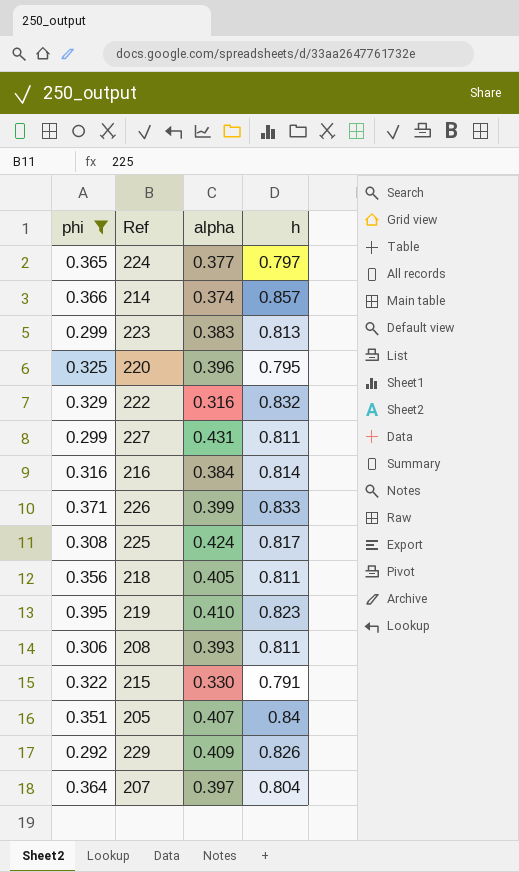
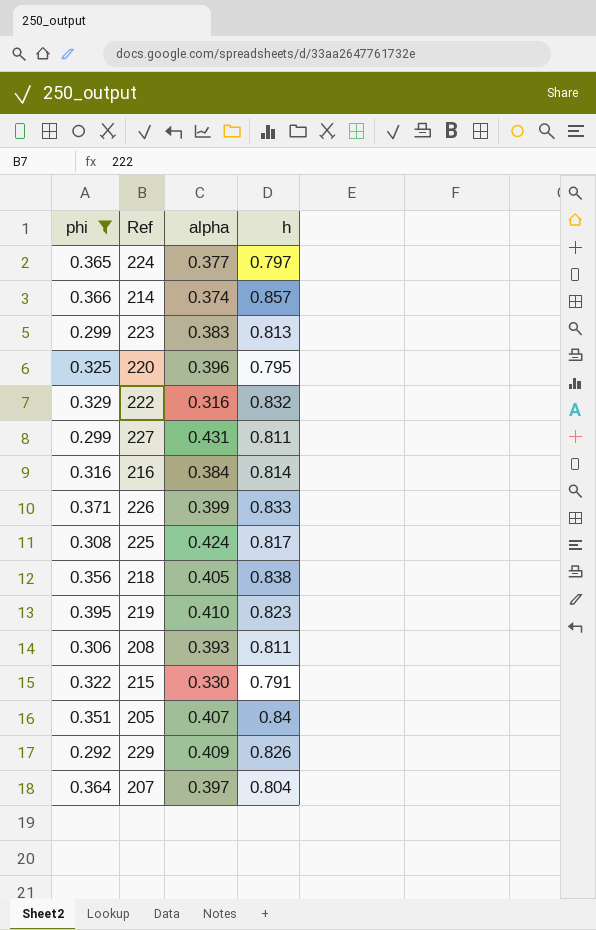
218 | h: 0.811 -> 0.838

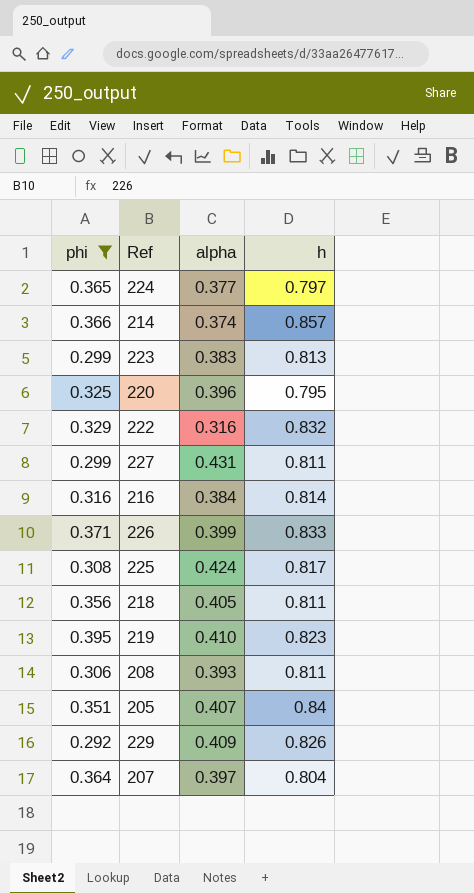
row 215: 0.322 | 0.330 | 0.791 -> none
218 | h: 0.838 -> 0.811

